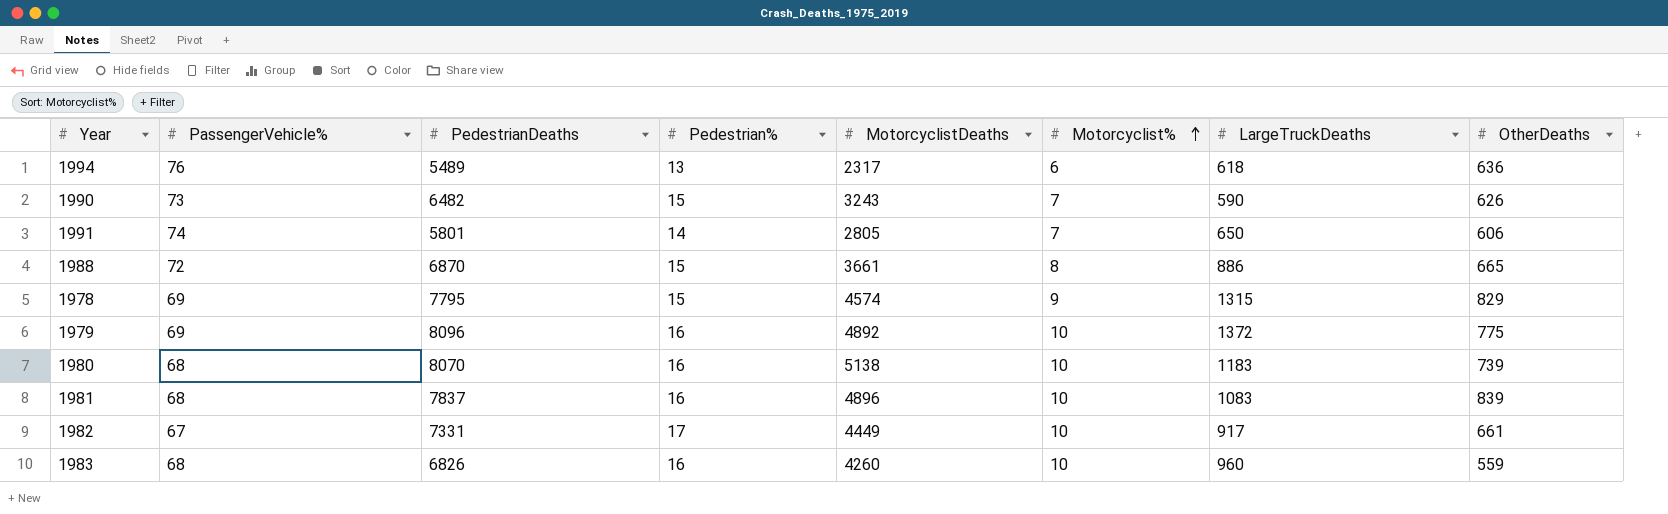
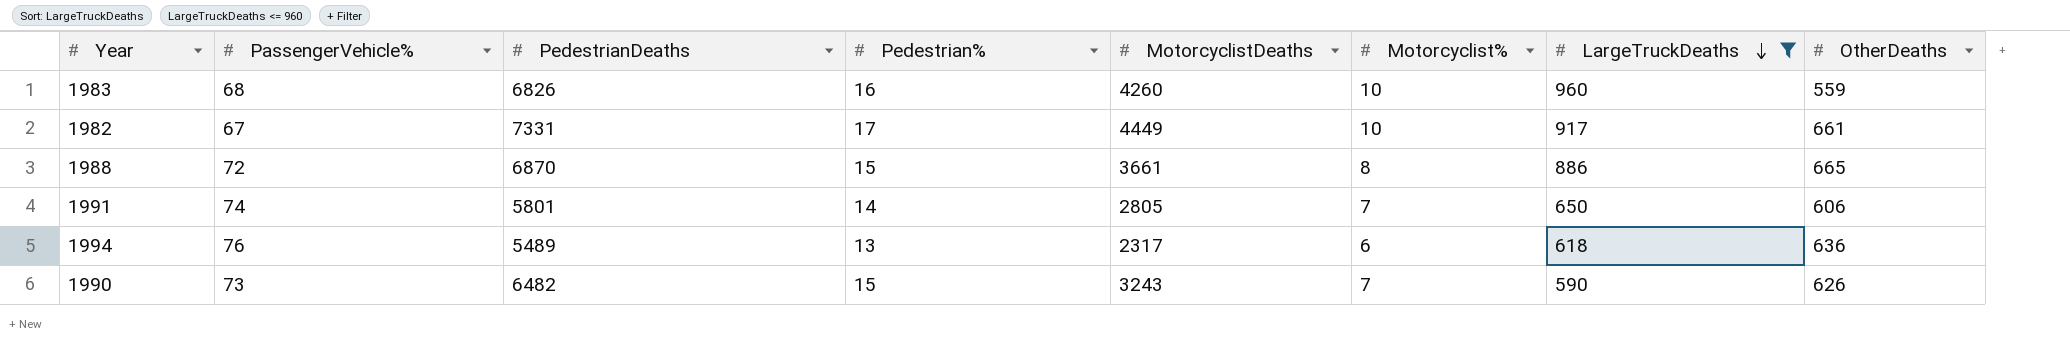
filter: none -> LargeTruckDeaths <= 960
row order: Motorcyclist% ascending -> LargeTruckDeaths descending

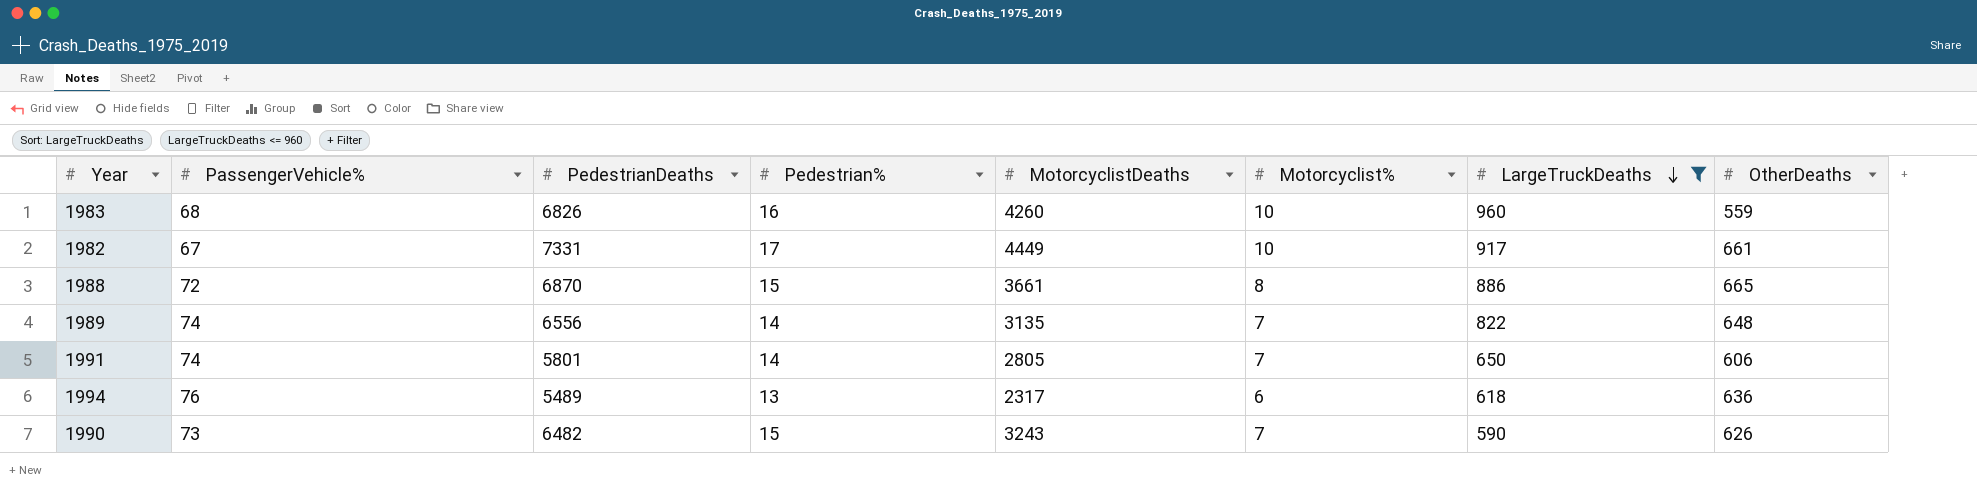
row 1989: none -> 74 | 6556 | 14 | 3135 | 7 | 822 | 648

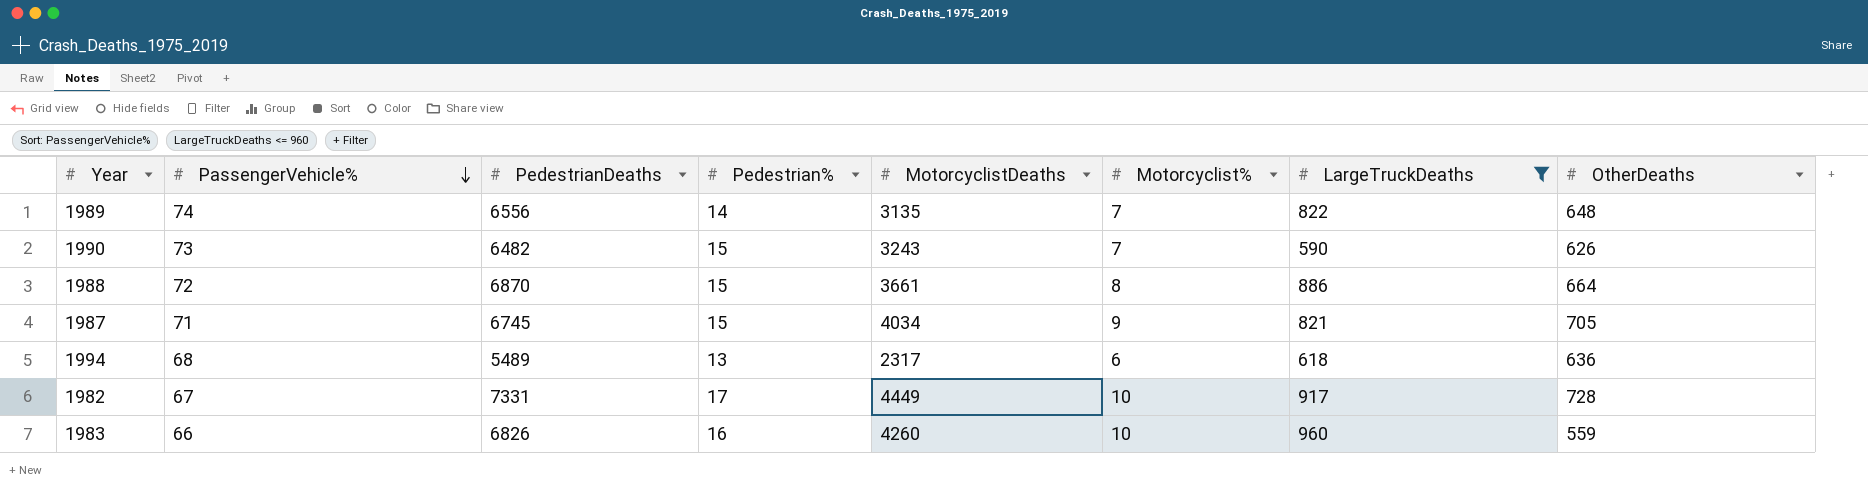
row order: LargeTruckDeaths descending -> PassengerVehicle% descending
row 1991: 74 | 5801 | 14 | 2805 | 7 | 650 | 606 -> none
1988 | OtherDeaths: 665 -> 664
row 1987: none -> 71 | 6745 | 15 | 4034 | 9 | 821 | 705
1994 | PassengerVehicle%: 76 -> 68
1982 | OtherDeaths: 661 -> 728
1983 | PassengerVehicle%: 68 -> 66

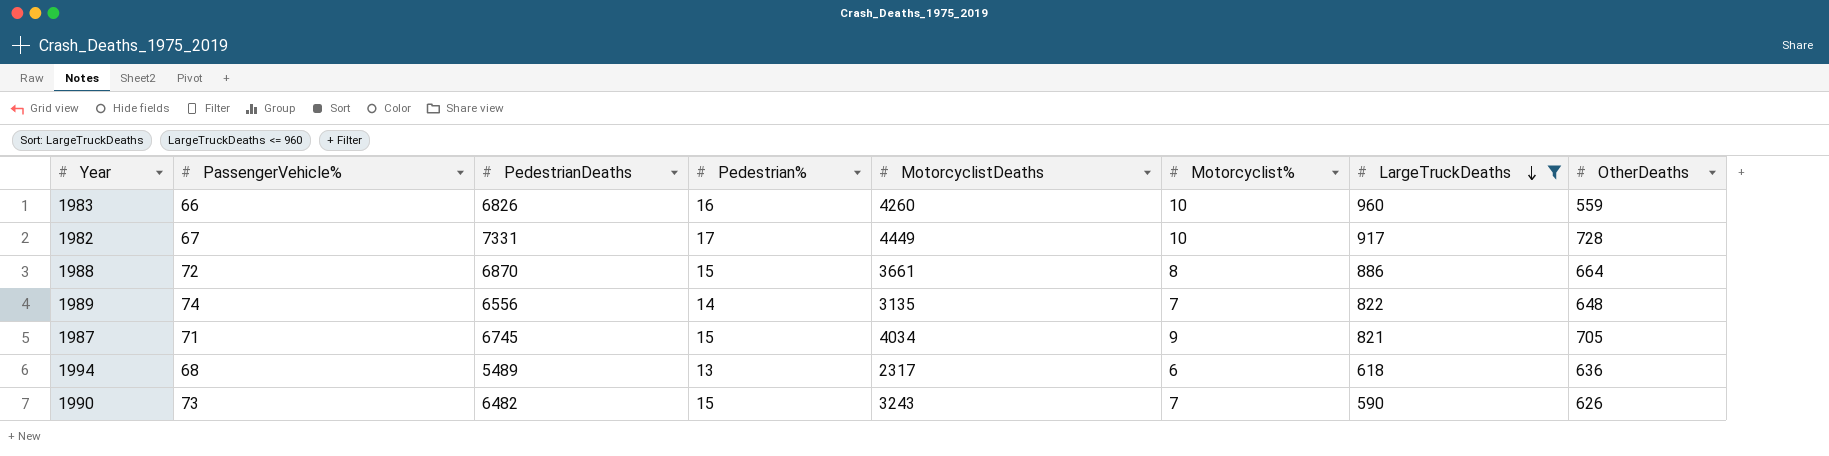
row order: PassengerVehicle% descending -> LargeTruckDeaths descending

